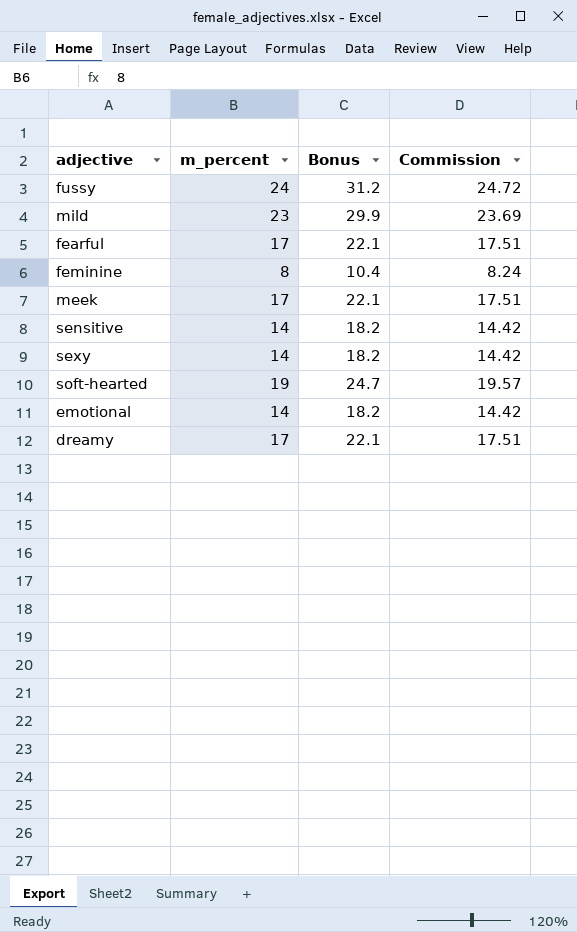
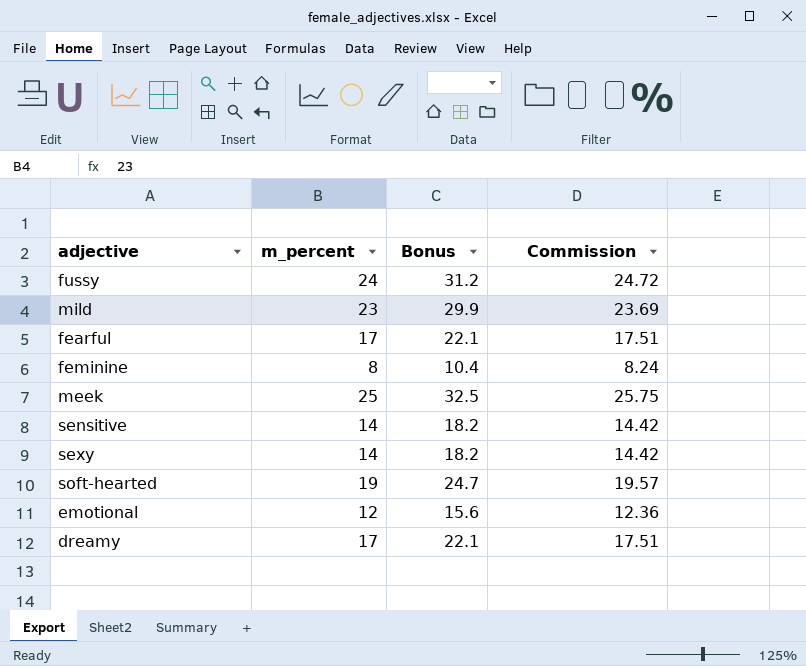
meek | m_percent: 17 -> 25
meek | Bonus: 22.1 -> 32.5
meek | Commission: 17.51 -> 25.75
emotional | m_percent: 14 -> 12
emotional | Bonus: 18.2 -> 15.6
emotional | Commission: 14.42 -> 12.36

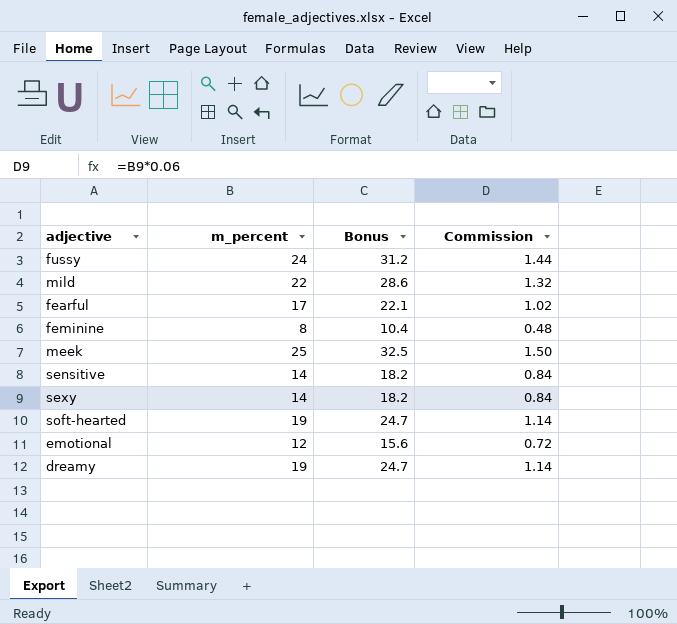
column Commission | formula: [m_percent] * 1.03 -> [m_percent] * 0.06
mild | m_percent: 23 -> 22
mild | Bonus: 29.9 -> 28.6
dreamy | m_percent: 17 -> 19
dreamy | Bonus: 22.1 -> 24.7

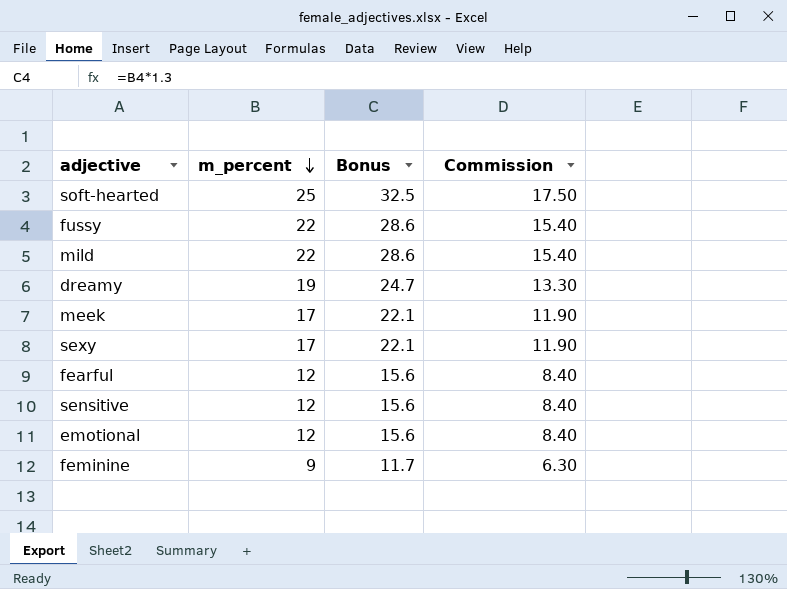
row order: none -> m_percent descending
column Commission | formula: [m_percent] * 0.06 -> [m_percent] * 0.7
soft-hearted | m_percent: 19 -> 25
soft-hearted | Bonus: 24.7 -> 32.5
fussy | m_percent: 24 -> 22
fussy | Bonus: 31.2 -> 28.6
meek | m_percent: 25 -> 17
meek | Bonus: 32.5 -> 22.1
sexy | m_percent: 14 -> 17
sexy | Bonus: 18.2 -> 22.1
fearful | m_percent: 17 -> 12
fearful | Bonus: 22.1 -> 15.6
sensitive | m_percent: 14 -> 12
sensitive | Bonus: 18.2 -> 15.6
feminine | m_percent: 8 -> 9
feminine | Bonus: 10.4 -> 11.7

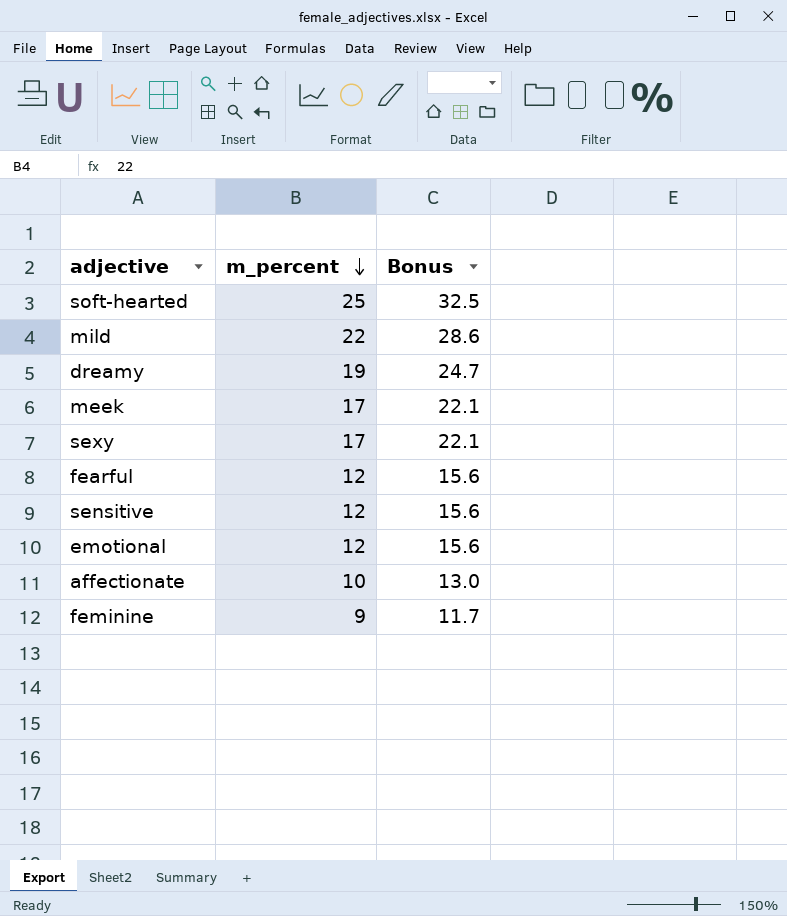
column Commission | formula: [m_percent] * 0.7 -> none
row fussy: 22 | 28.6 | 15.40 -> none
row affectionate: none -> 10 | 13.0

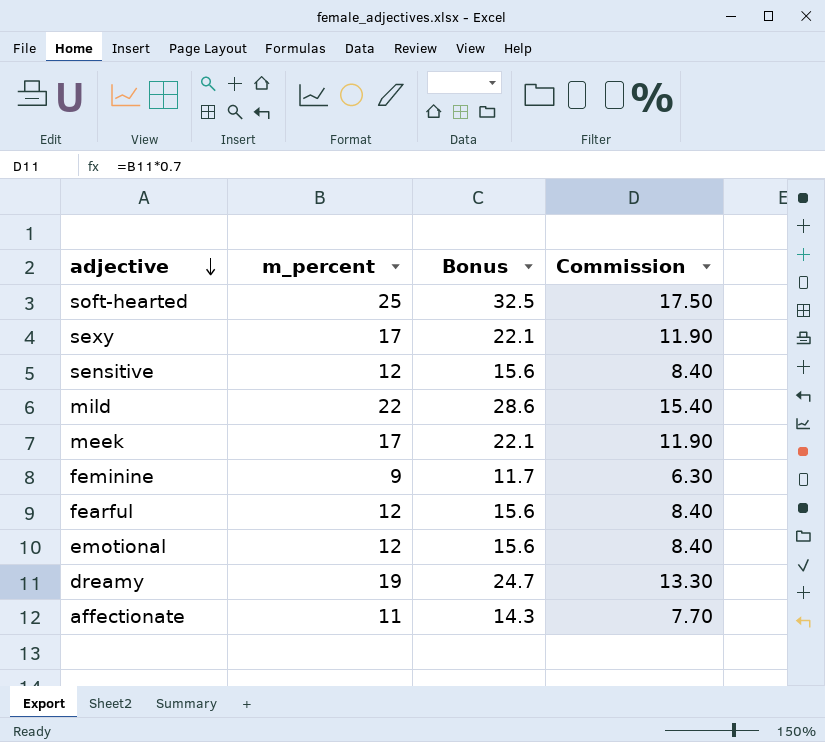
row order: m_percent descending -> adjective descending
column Commission | formula: none -> [m_percent] * 0.7
affectionate | m_percent: 10 -> 11
affectionate | Bonus: 13.0 -> 14.3

